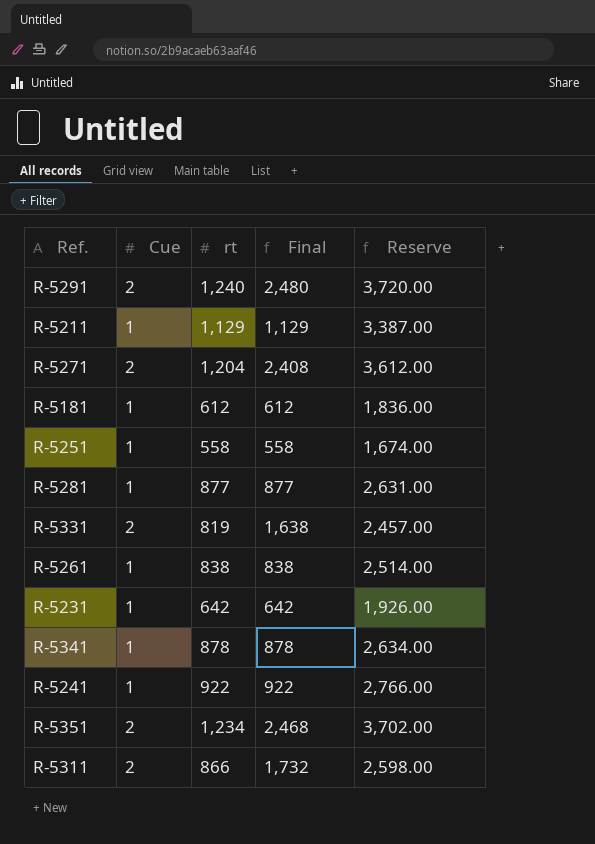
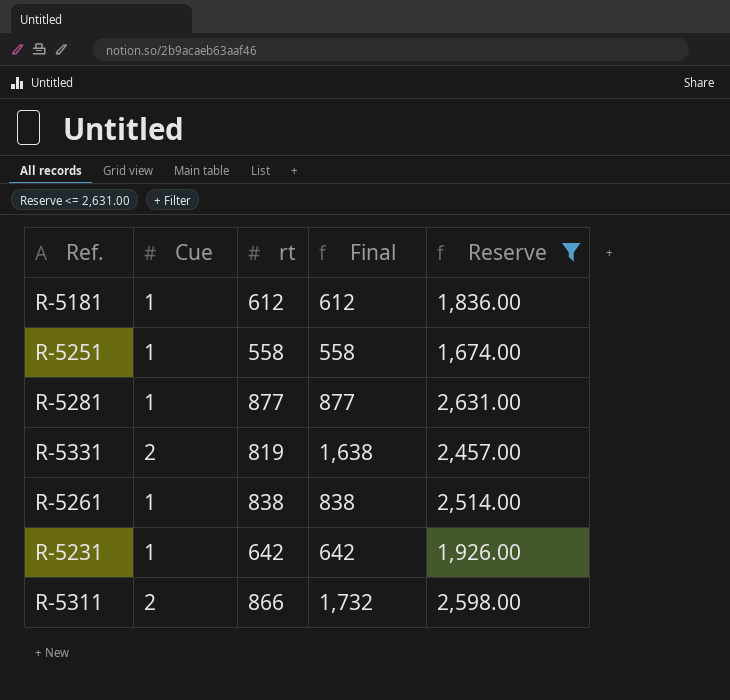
filter: none -> Reserve <= 2,631.00

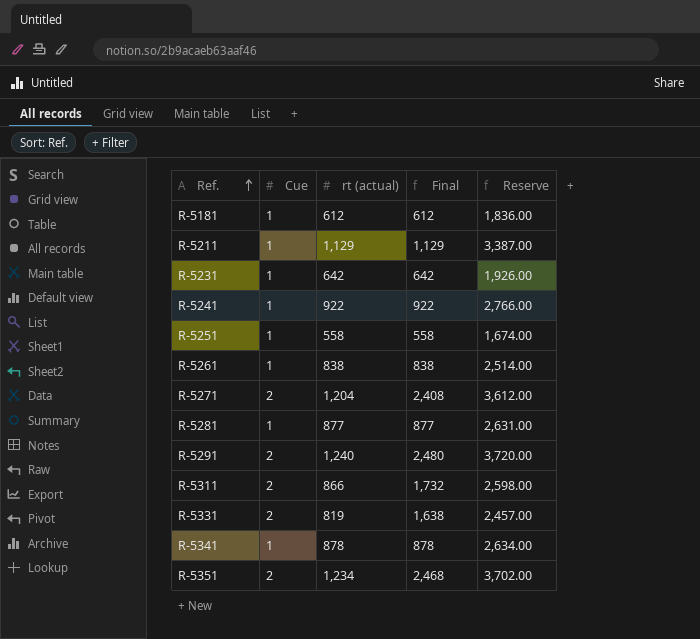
filter: Reserve <= 2,631.00 -> none
row order: none -> Ref. ascending
column name: rt -> rt (actual)

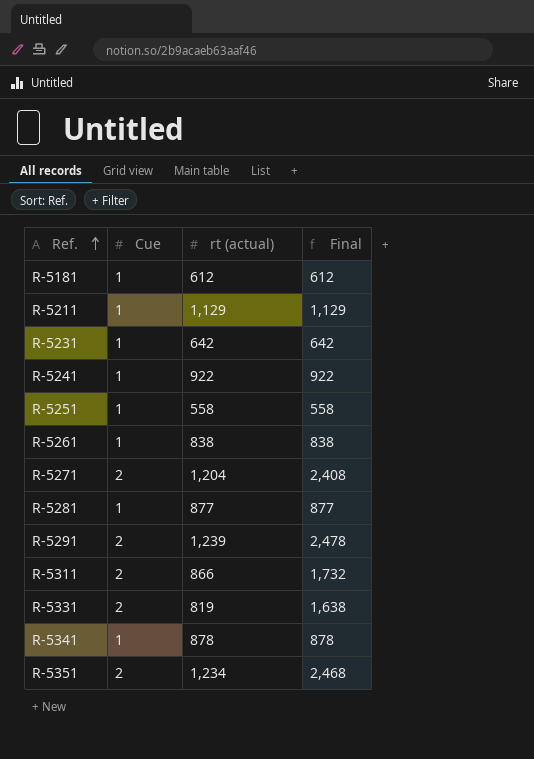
column Reserve | formula: [rt (actual)] * 3 -> none
R-5291 | rt (actual): 1,240 -> 1,239
R-5291 | Final: 2,480 -> 2,478

